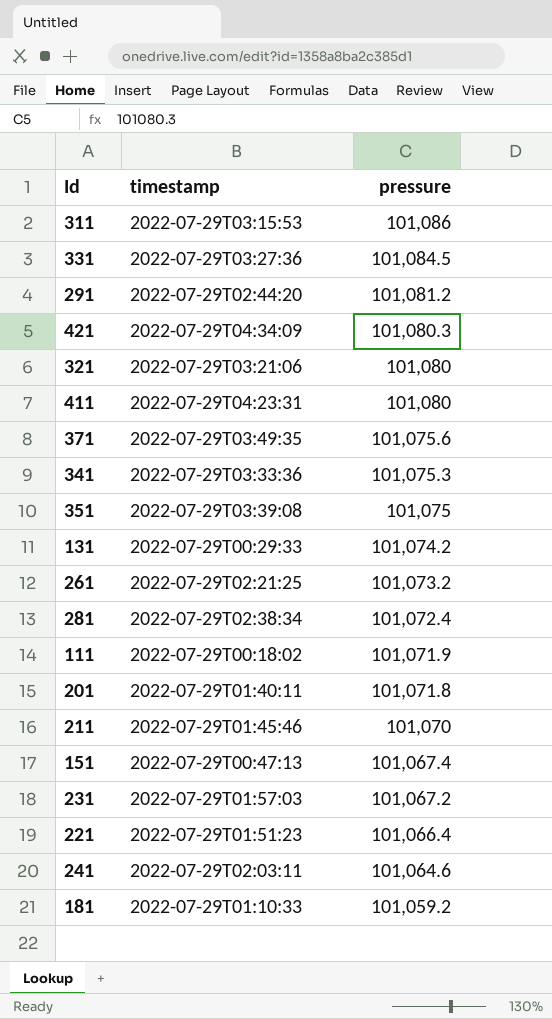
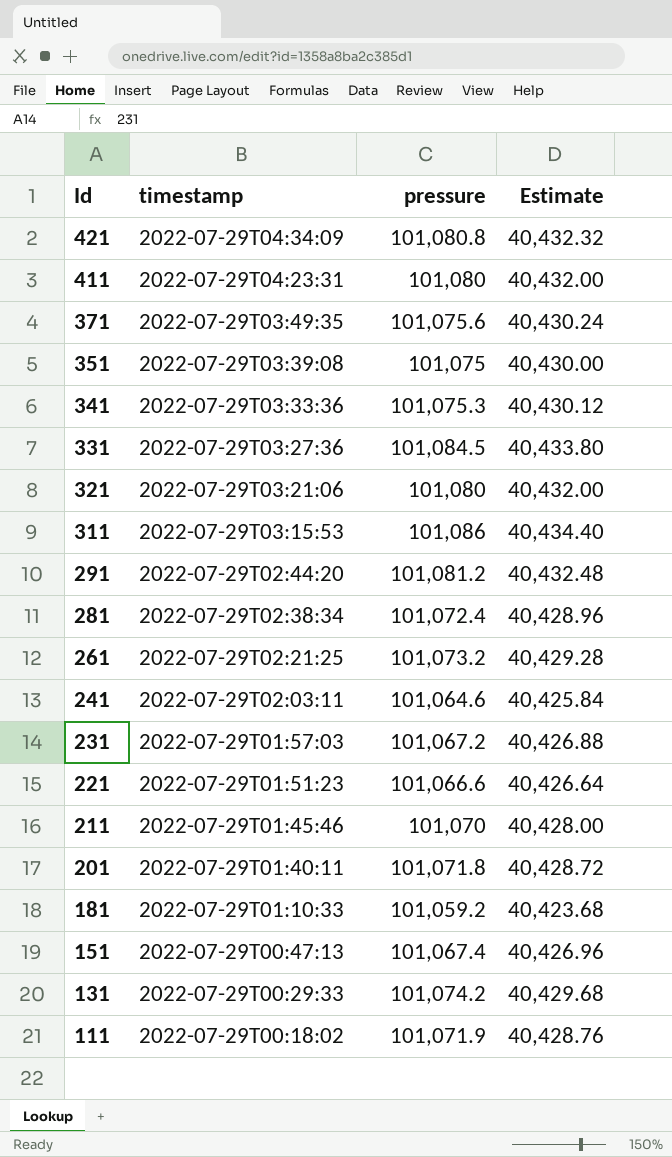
row order: pressure descending -> Id descending
column Estimate | formula: none -> [pressure] * 0.4
421 | pressure: 101,080.3 -> 101,080.8
221 | pressure: 101,066.4 -> 101,066.6

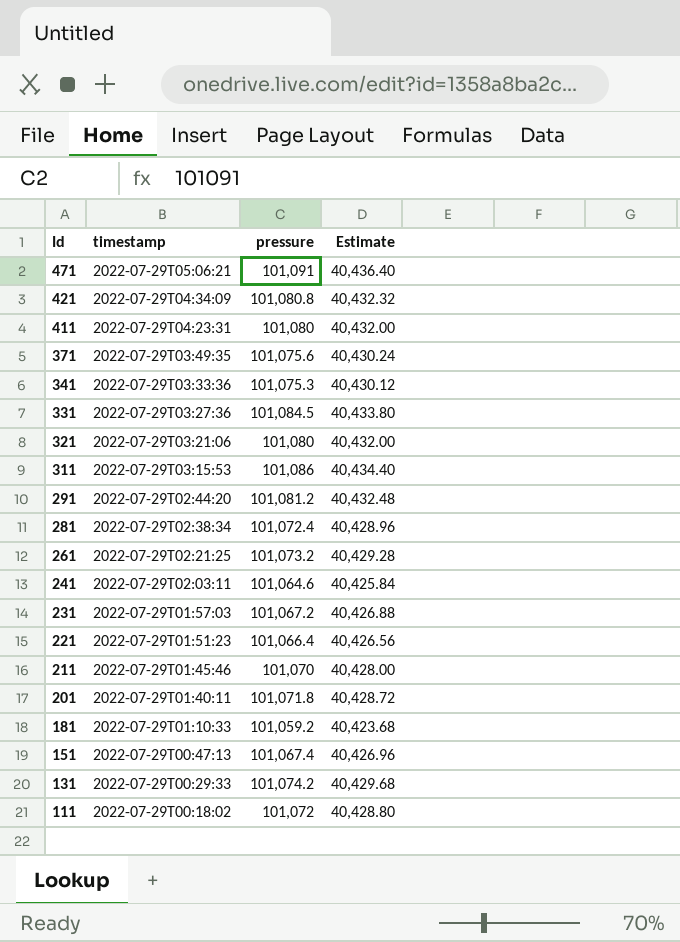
row 351: 2022-07-29T03:39:08 | 101,075 | 40,430.00 -> none
row 471: none -> 2022-07-29T05:06:21 | 101,091 | 40,436.40
221 | pressure: 101,066.6 -> 101,066.4
221 | Estimate: 40,426.64 -> 40,426.56
111 | pressure: 101,071.9 -> 101,072
111 | Estimate: 40,428.76 -> 40,428.80

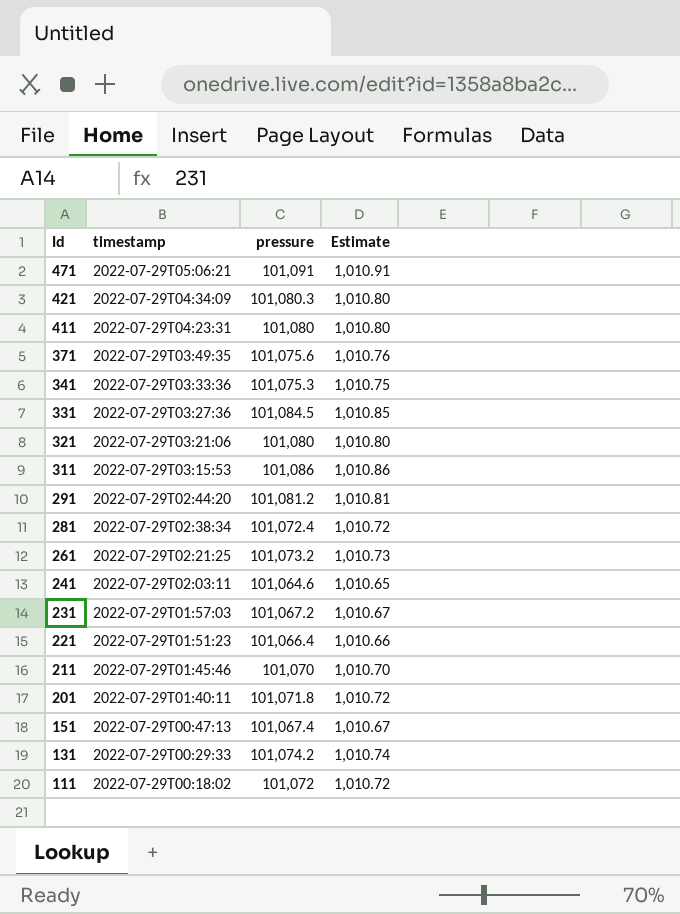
column Estimate | formula: [pressure] * 0.4 -> [pressure] * 0.01
row 181: 2022-07-29T01:10:33 | 101,059.2 | 40,423.68 -> none
421 | pressure: 101,080.8 -> 101,080.3

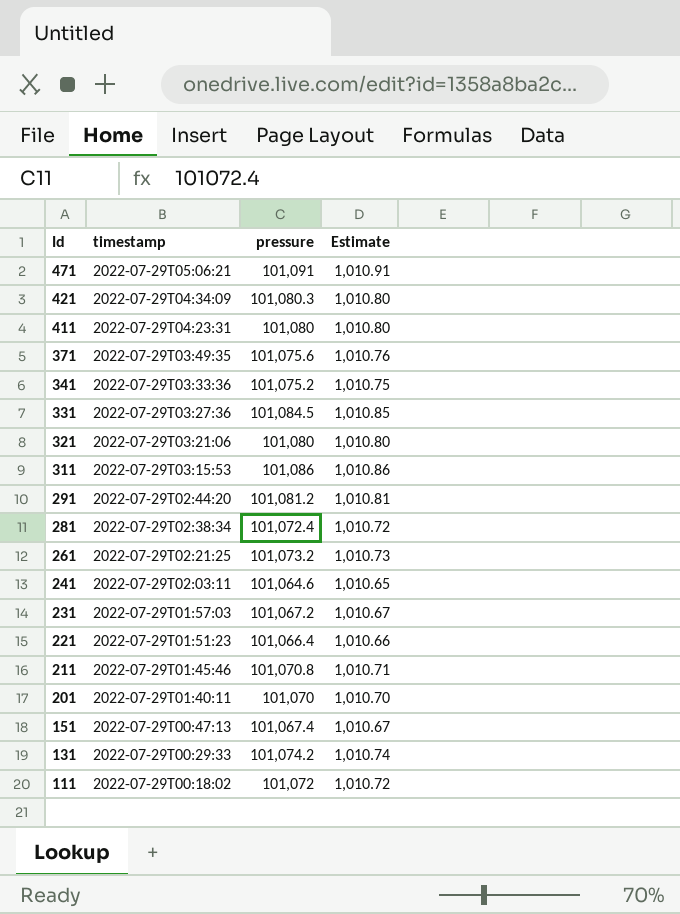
341 | pressure: 101,075.3 -> 101,075.2
211 | pressure: 101,070 -> 101,070.8
211 | Estimate: 1,010.70 -> 1,010.71
201 | pressure: 101,071.8 -> 101,070
201 | Estimate: 1,010.72 -> 1,010.70

